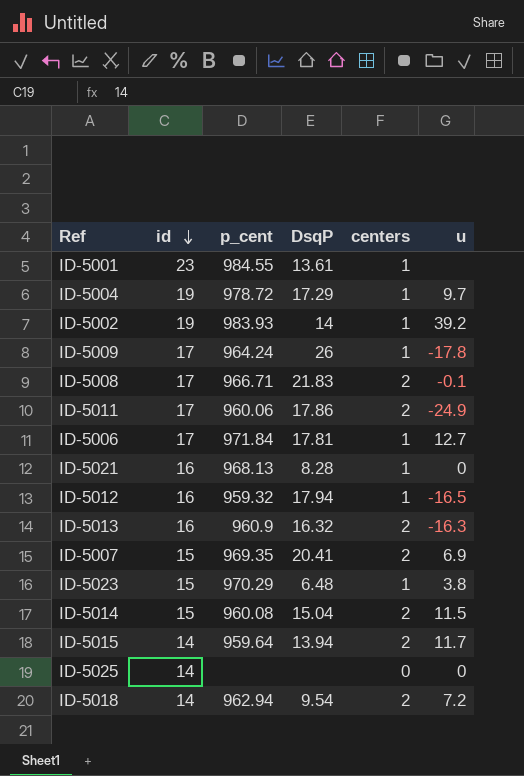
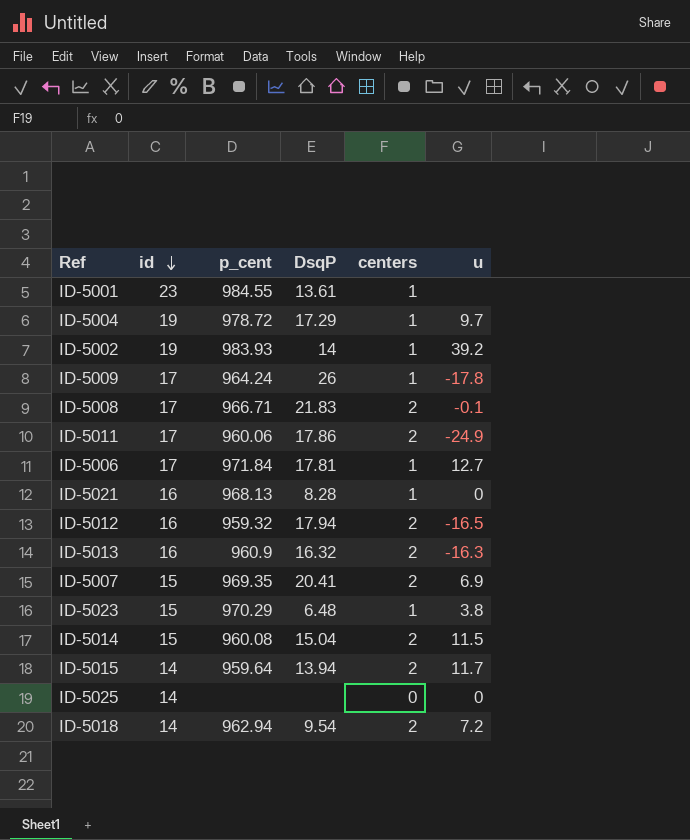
ID-5012 | centers: 1 -> 2

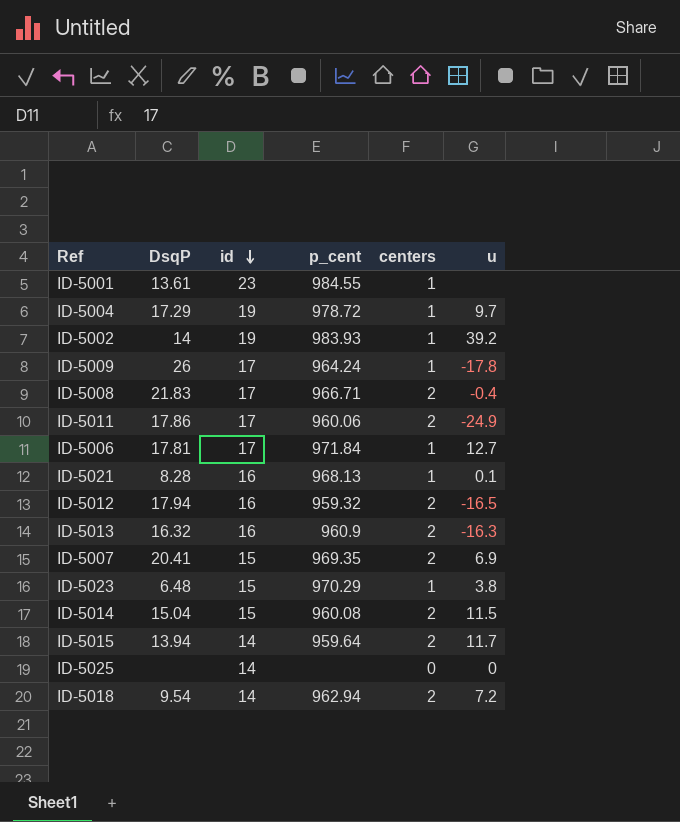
column DsqP | position: 4 -> 2
ID-5008 | u: -0.1 -> -0.4
ID-5021 | u: 0 -> 0.1

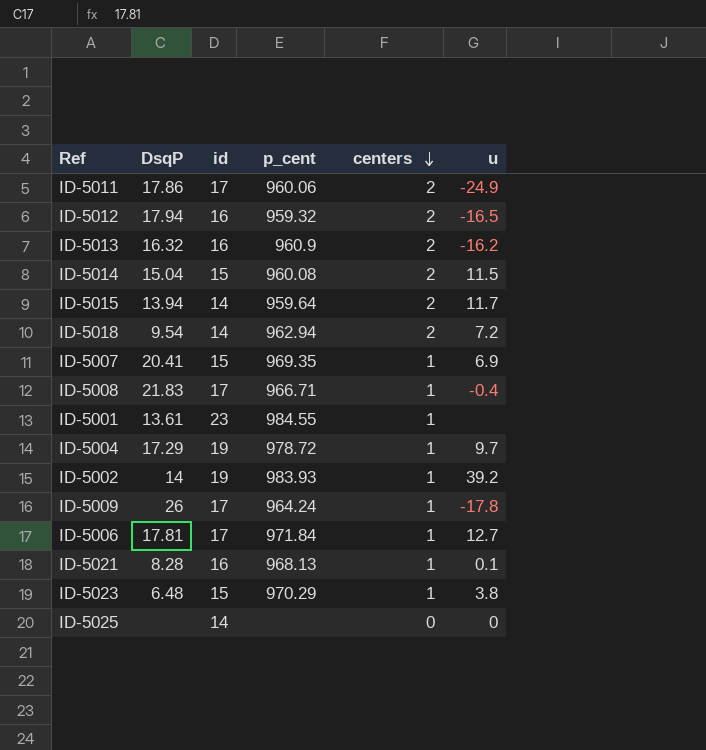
row order: id descending -> centers descending
ID-5013 | u: -16.3 -> -16.2
ID-5007 | centers: 2 -> 1
ID-5008 | centers: 2 -> 1

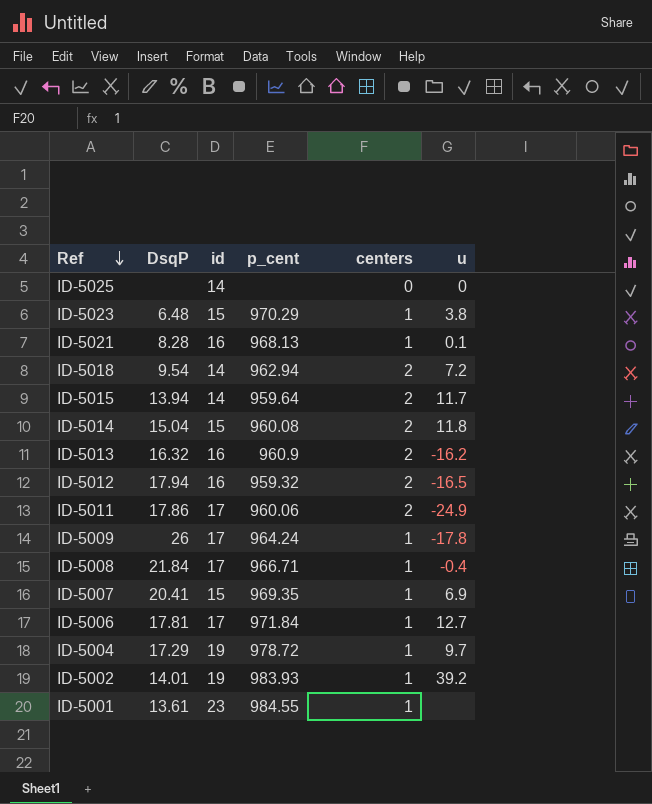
row order: centers descending -> Ref descending
ID-5014 | u: 11.5 -> 11.8
ID-5008 | DsqP: 21.83 -> 21.84
ID-5002 | DsqP: 14 -> 14.01

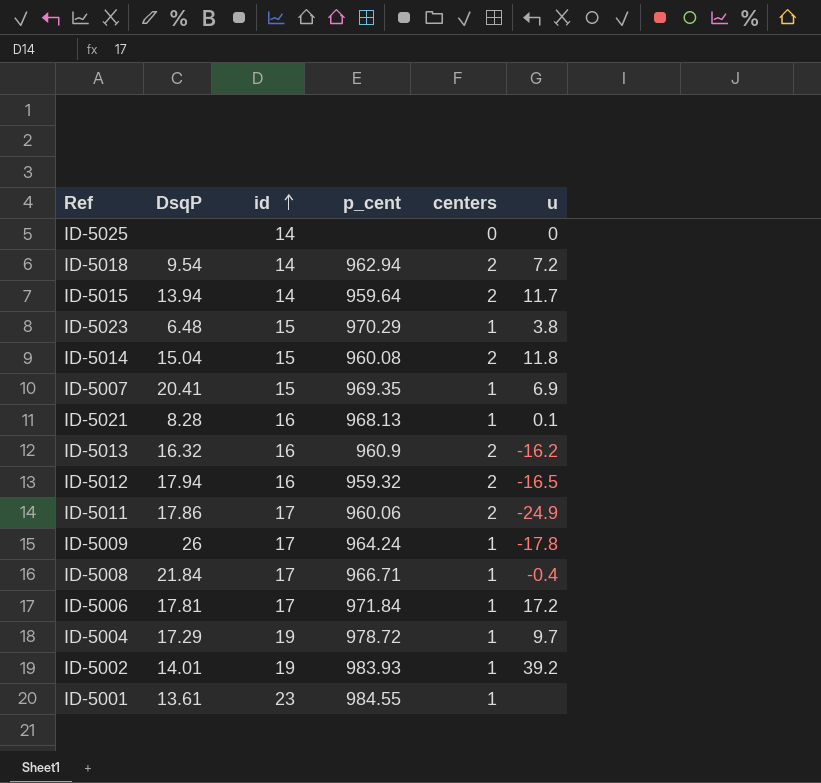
row order: Ref descending -> id ascending
ID-5006 | u: 12.7 -> 17.2

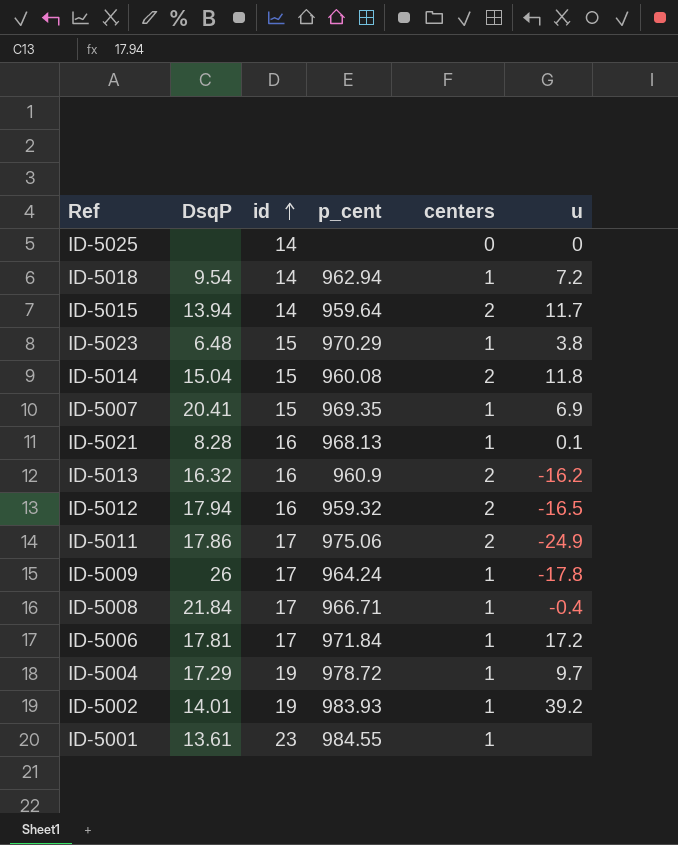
ID-5018 | centers: 2 -> 1
ID-5011 | p_cent: 960.06 -> 975.06

